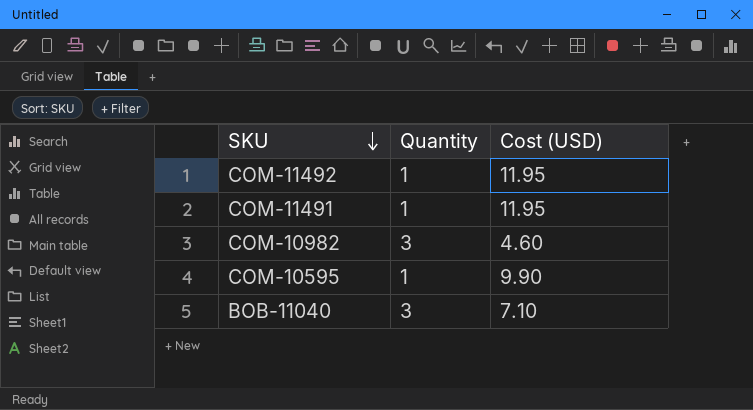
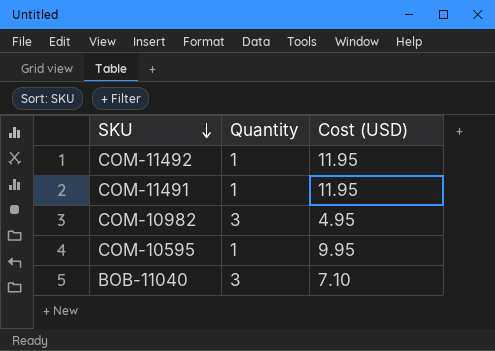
COM-10982 | Cost (USD): 4.60 -> 4.95
COM-10595 | Cost (USD): 9.90 -> 9.95

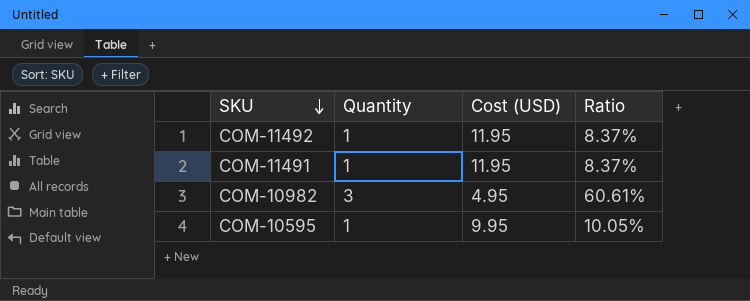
column Ratio | formula: none -> [Quantity] / [Cost (USD)]
row BOB-11040: 3 | 7.10 -> none

